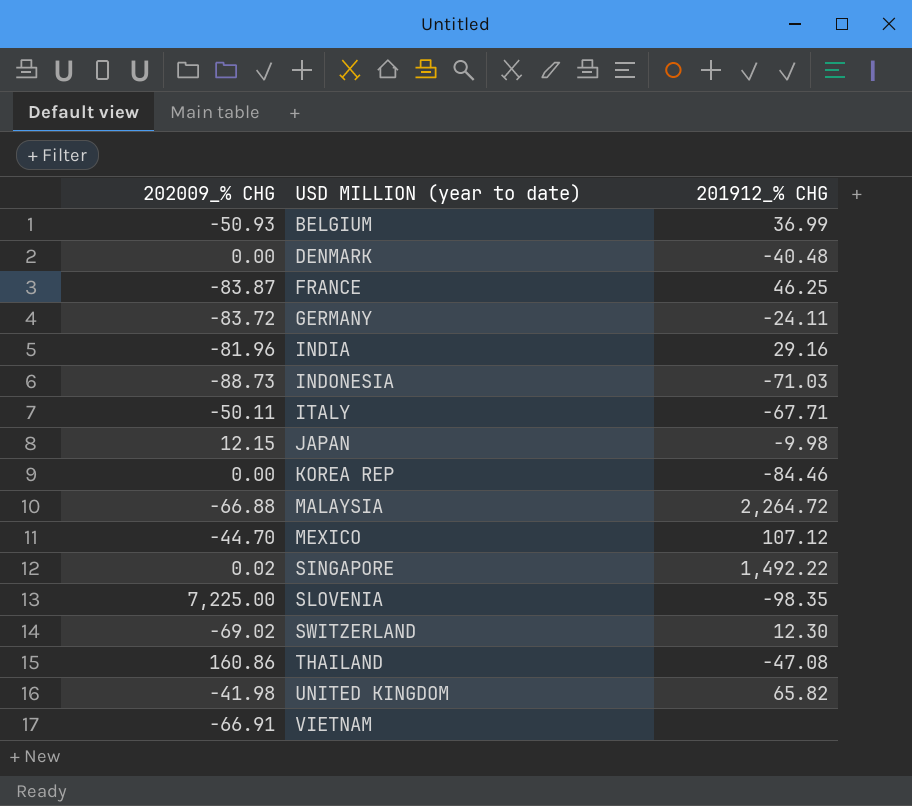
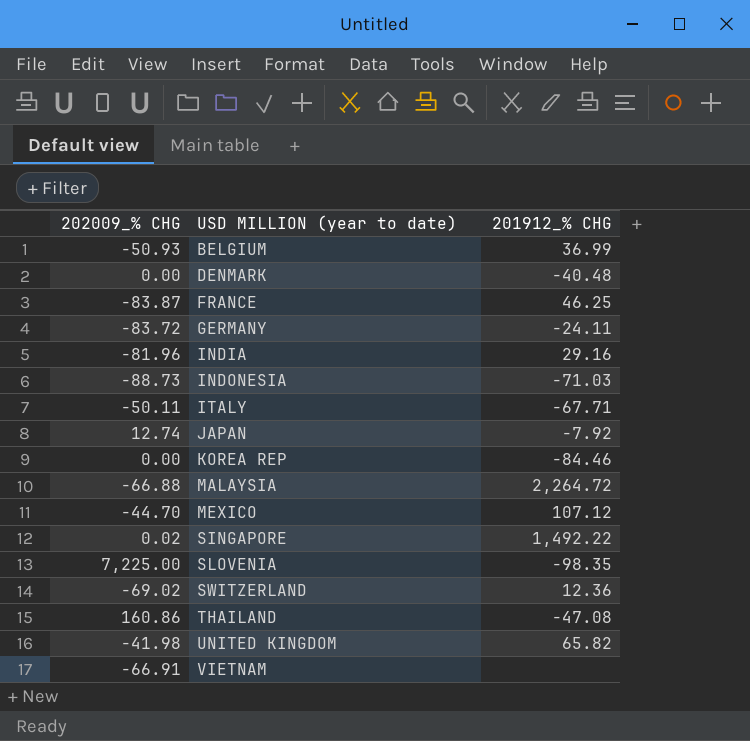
JAPAN | 202009_% CHG: 12.15 -> 12.74
JAPAN | 201912_% CHG: -9.98 -> -7.92
SWITZERLAND | 201912_% CHG: 12.30 -> 12.36

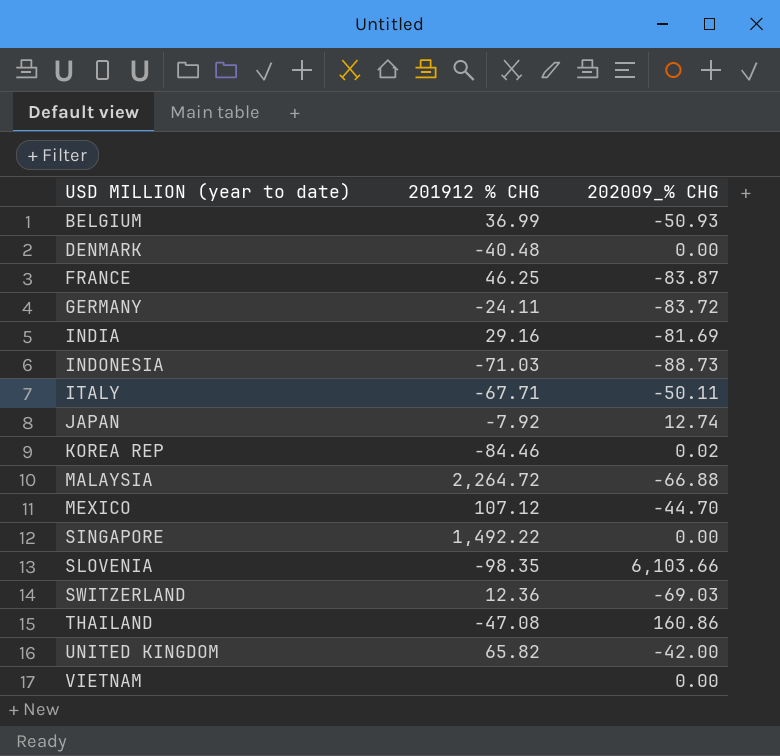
column name: 201912_% CHG -> 201912 % CHG
column 202009_% CHG | position: 1 -> 3
INDIA | 202009_% CHG: -81.96 -> -81.69
KOREA REP | 202009_% CHG: 0.00 -> 0.02
SINGAPORE | 202009_% CHG: 0.02 -> 0.00
SLOVENIA | 202009_% CHG: 7,225.00 -> 6,103.66
SWITZERLAND | 202009_% CHG: -69.02 -> -69.03
UNITED KINGDOM | 202009_% CHG: -41.98 -> -42.00
VIETNAM | 202009_% CHG: -66.91 -> 0.00

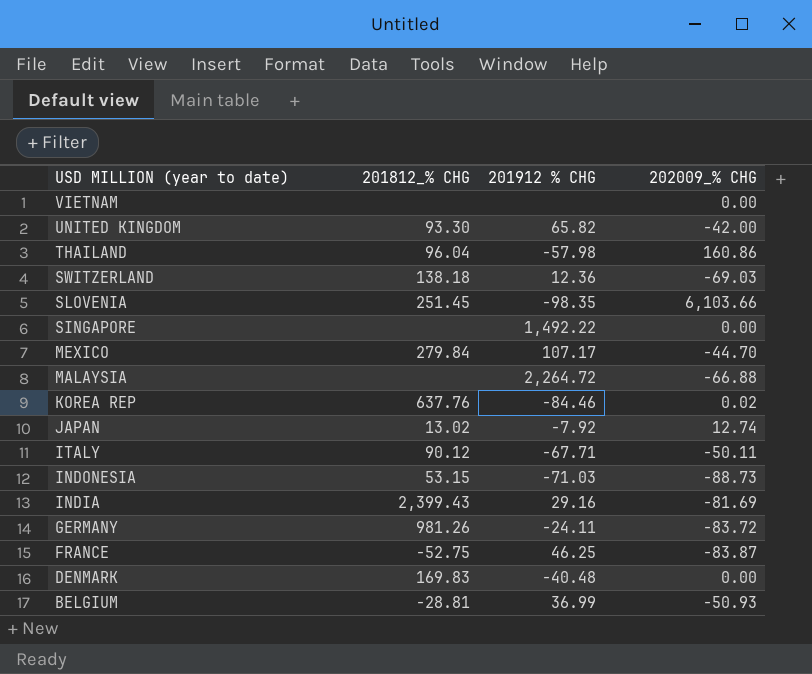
row order: USD MILLION (year to date) ascending -> USD MILLION (year to date) descending
column 201812_% CHG | position: none -> 2
THAILAND | 201912 % CHG: -47.08 -> -57.98
MEXICO | 201912 % CHG: 107.12 -> 107.17

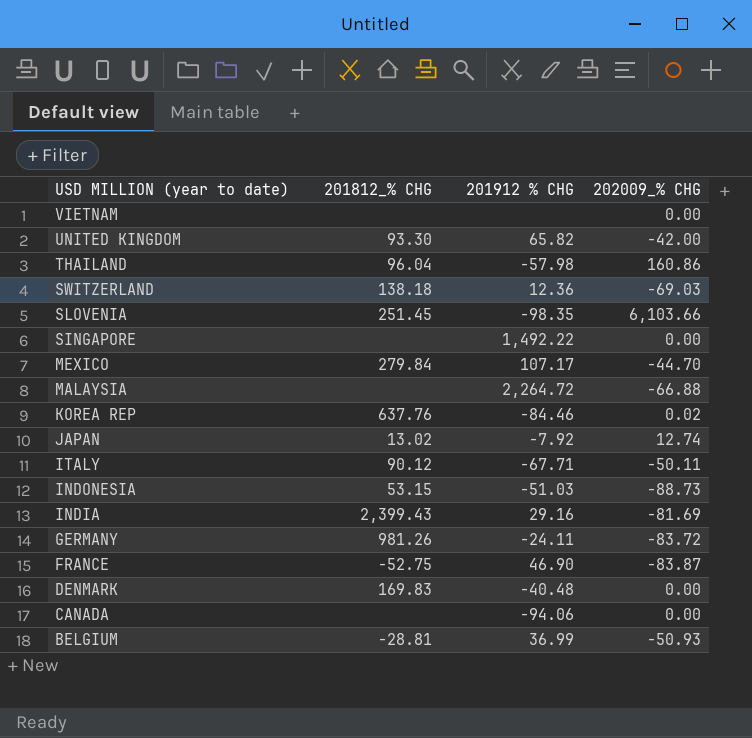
INDONESIA | 201912 % CHG: -71.03 -> -51.03
FRANCE | 201912 % CHG: 46.25 -> 46.90
row CANADA: none -> none | -94.06 | 0.00

